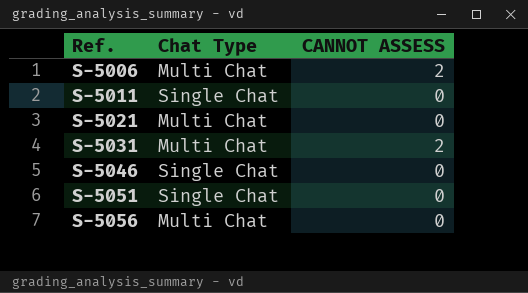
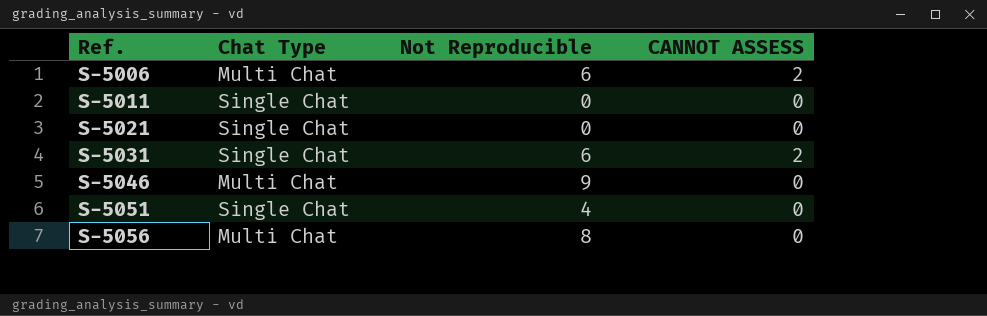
column Not Reproducible | position: none -> 3
S-5021 | Chat Type: Multi Chat -> Single Chat
S-5031 | Chat Type: Multi Chat -> Single Chat
S-5046 | Chat Type: Single Chat -> Multi Chat

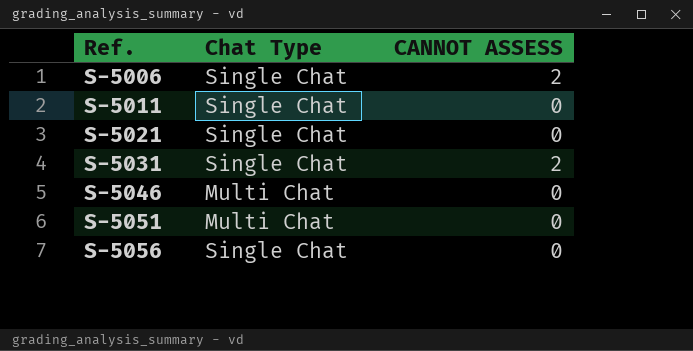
column Not Reproducible | position: 3 -> none
S-5006 | Chat Type: Multi Chat -> Single Chat
S-5051 | Chat Type: Single Chat -> Multi Chat
S-5056 | Chat Type: Multi Chat -> Single Chat

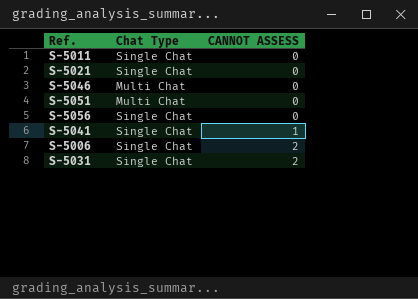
row order: Ref. ascending -> CANNOT ASSESS ascending
row S-5041: none -> Single Chat | 1

